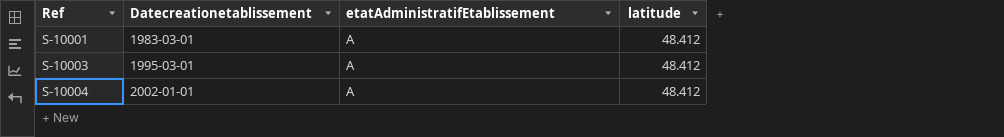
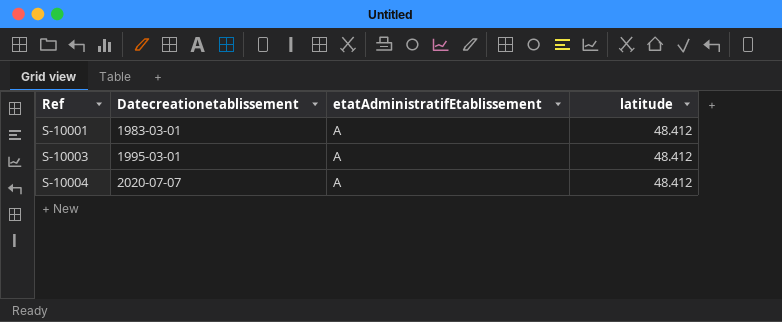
S-10004 | Datecreationetablissement: 2002-01-01 -> 2020-07-07

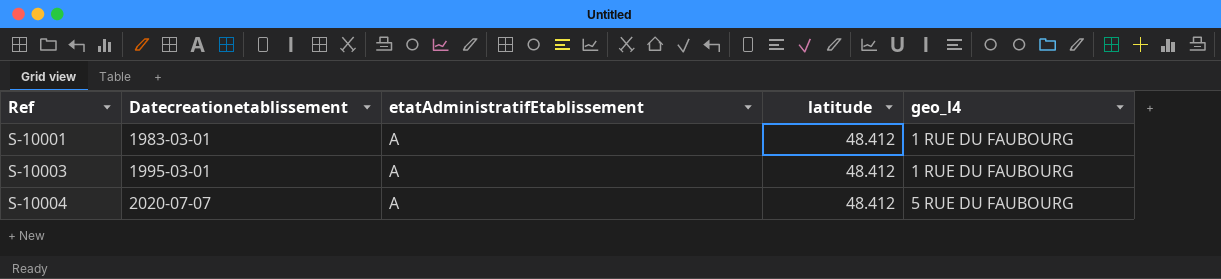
column geo_l4 | position: none -> 5

